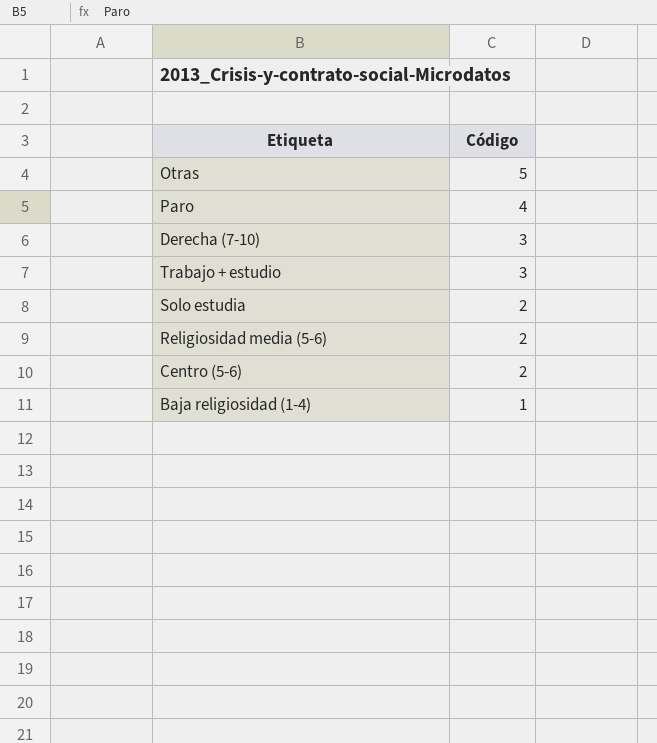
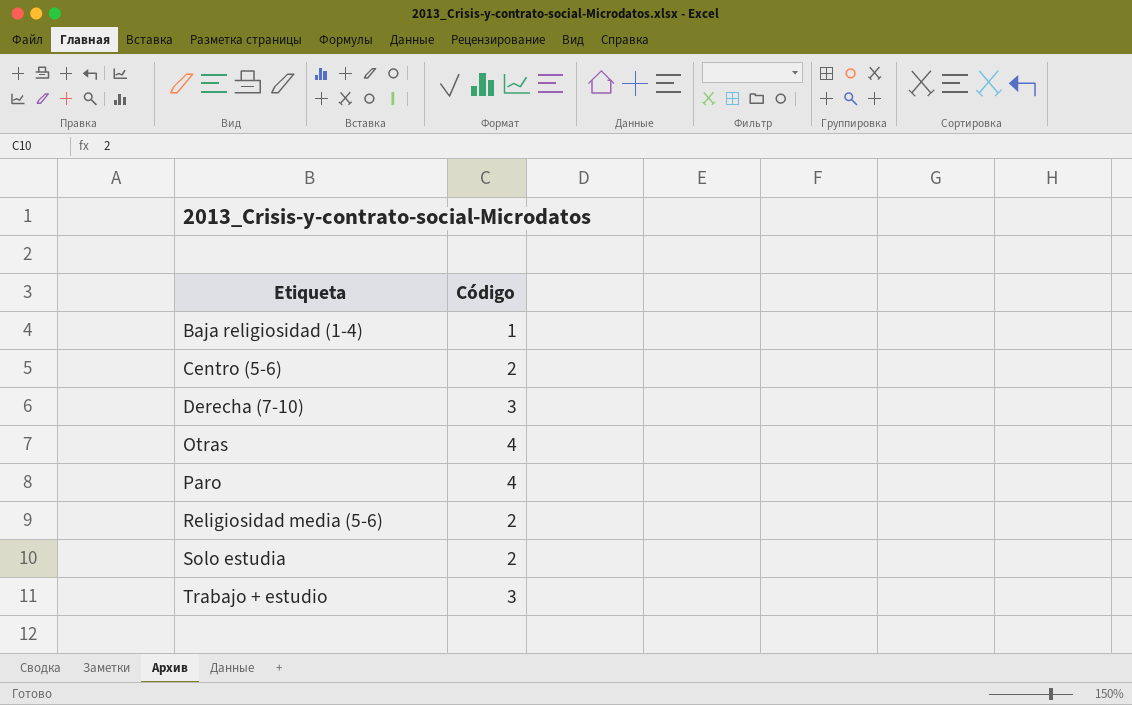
row order: Código descending -> Etiqueta ascending
Otras | Código: 5 -> 4

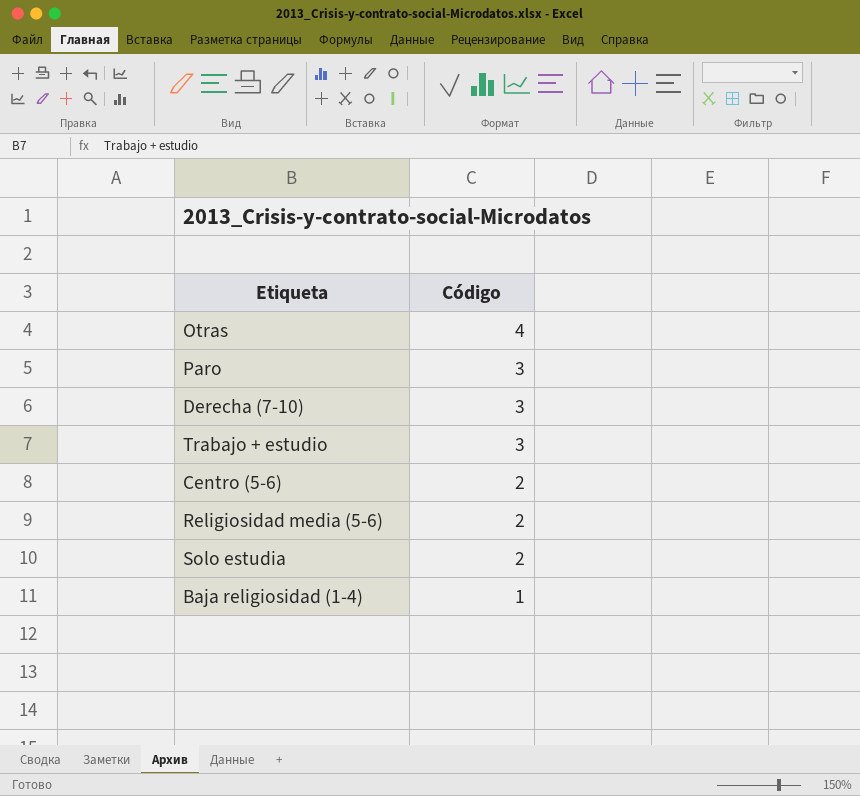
row order: Etiqueta ascending -> Código descending
Paro | Código: 4 -> 3

